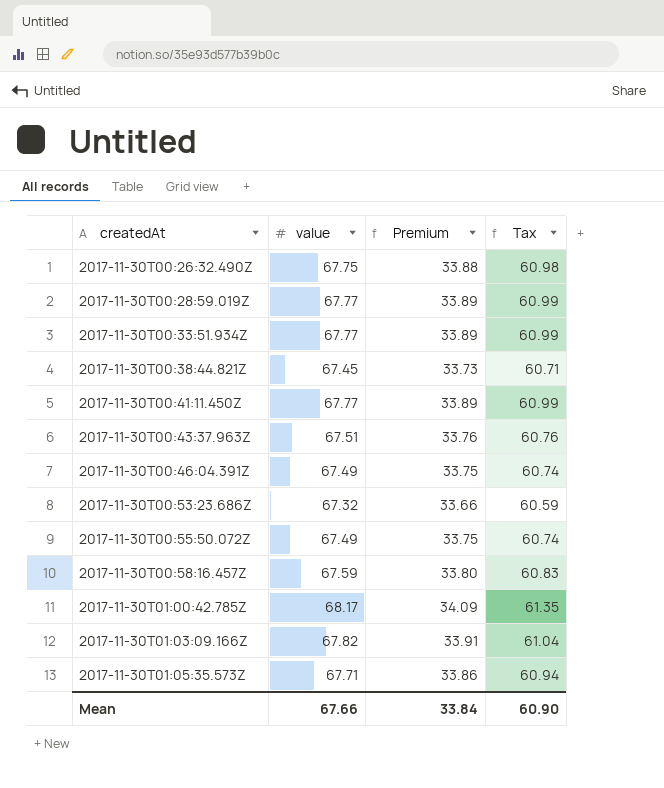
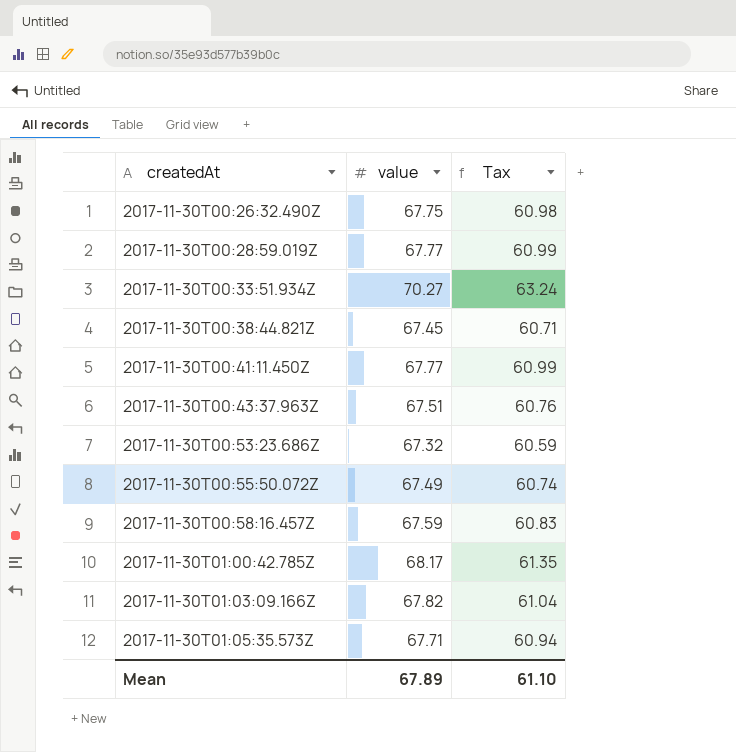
column Premium | formula: [value] * 0.5 -> none
row 2017-11-30T00:46:04.391Z: 67.49 | 33.75 | 60.74 -> none
2017-11-30T00:33:51.934Z | value: 67.77 -> 70.27
2017-11-30T00:33:51.934Z | Tax: 60.99 -> 63.24
Mean | value: 67.66 -> 67.89
Mean | Tax: 60.90 -> 61.10

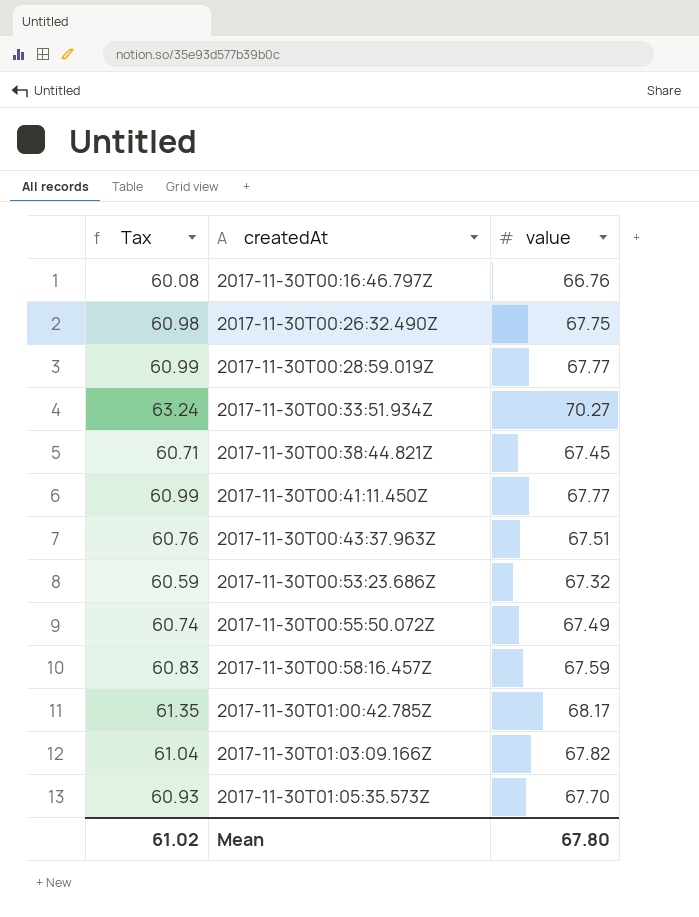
column Tax | position: 3 -> 1
row 2017-11-30T00:16:46.797Z: none -> 60.08 | 66.76
2017-11-30T01:05:35.573Z | Tax: 60.94 -> 60.93
2017-11-30T01:05:35.573Z | value: 67.71 -> 67.70
Mean | Tax: 61.10 -> 61.02
Mean | value: 67.89 -> 67.80

